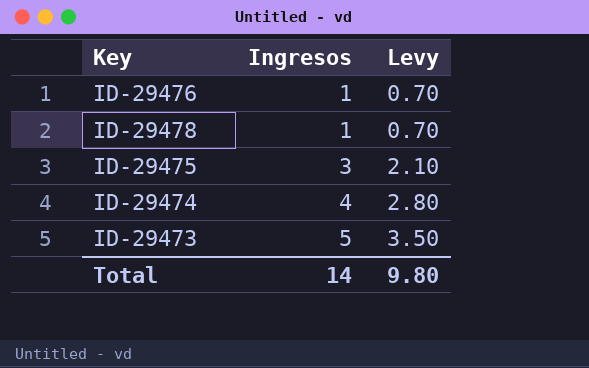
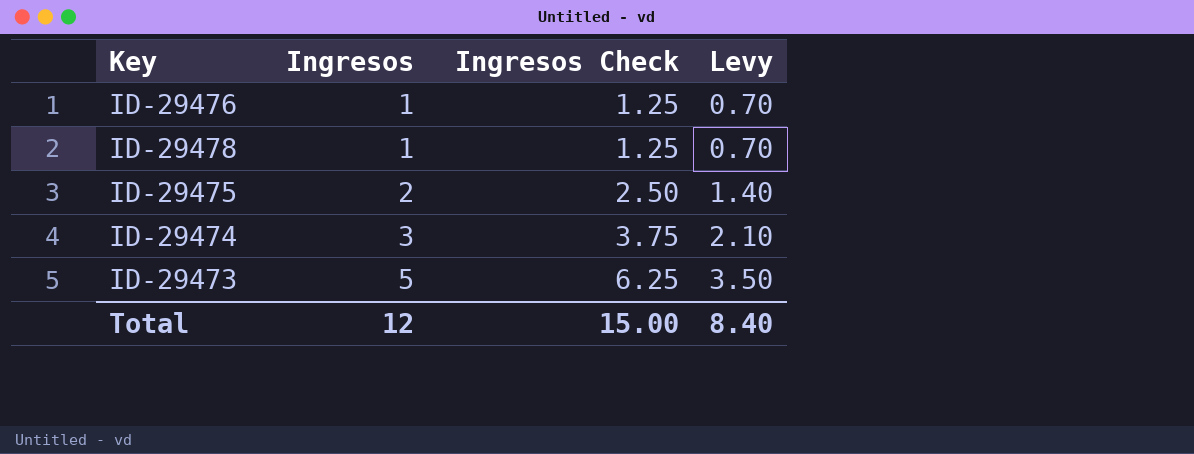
column Ingresos Check | formula: none -> [Ingresos] * 1.25
ID-29475 | Ingresos: 3 -> 2
ID-29475 | Levy: 2.10 -> 1.40
ID-29474 | Ingresos: 4 -> 3
ID-29474 | Levy: 2.80 -> 2.10
Total | Ingresos: 14 -> 12
Total | Levy: 9.80 -> 8.40

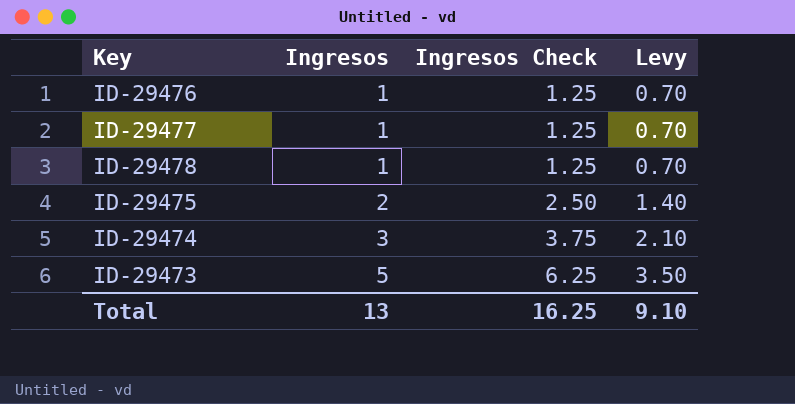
row ID-29477: none -> 1 | 1.25 | 0.70
Total | Ingresos: 12 -> 13
Total | Ingresos Check: 15.00 -> 16.25
Total | Levy: 8.40 -> 9.10

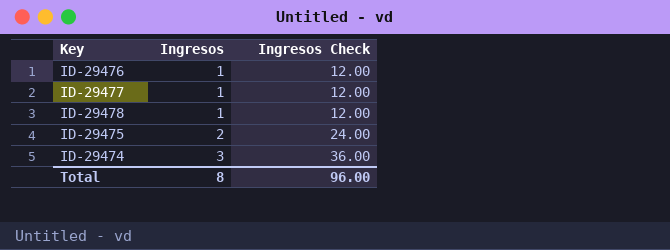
column Levy | formula: [Ingresos] * 0.7 -> none
column Ingresos Check | formula: [Ingresos] * 1.25 -> [Ingresos] * 12
row ID-29473: 5 | 6.25 | 3.50 -> none
Total | Ingresos: 13 -> 8
Total | Ingresos Check: 16.25 -> 96.00

